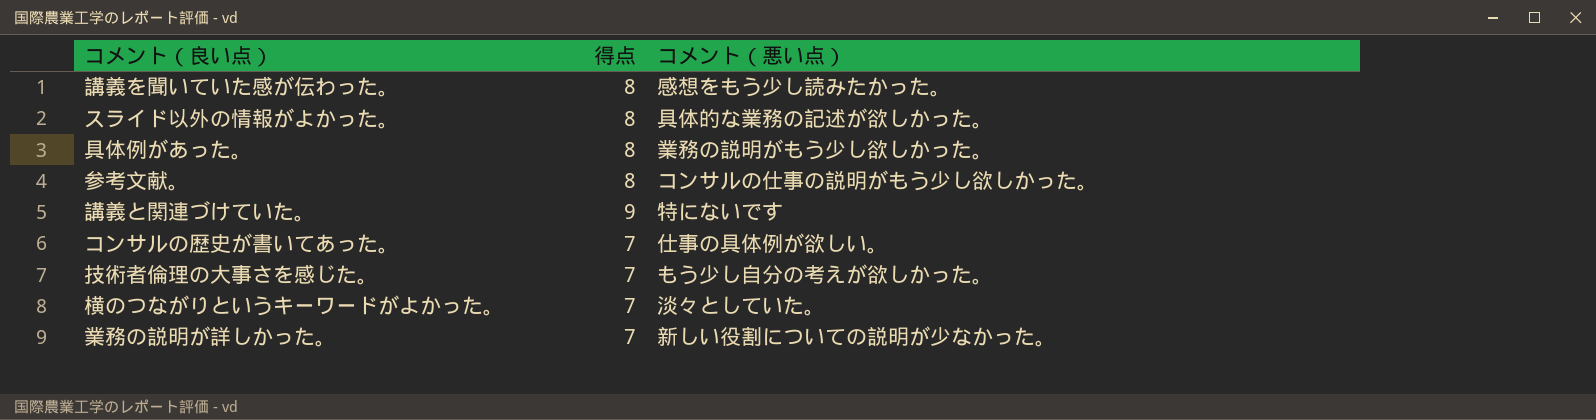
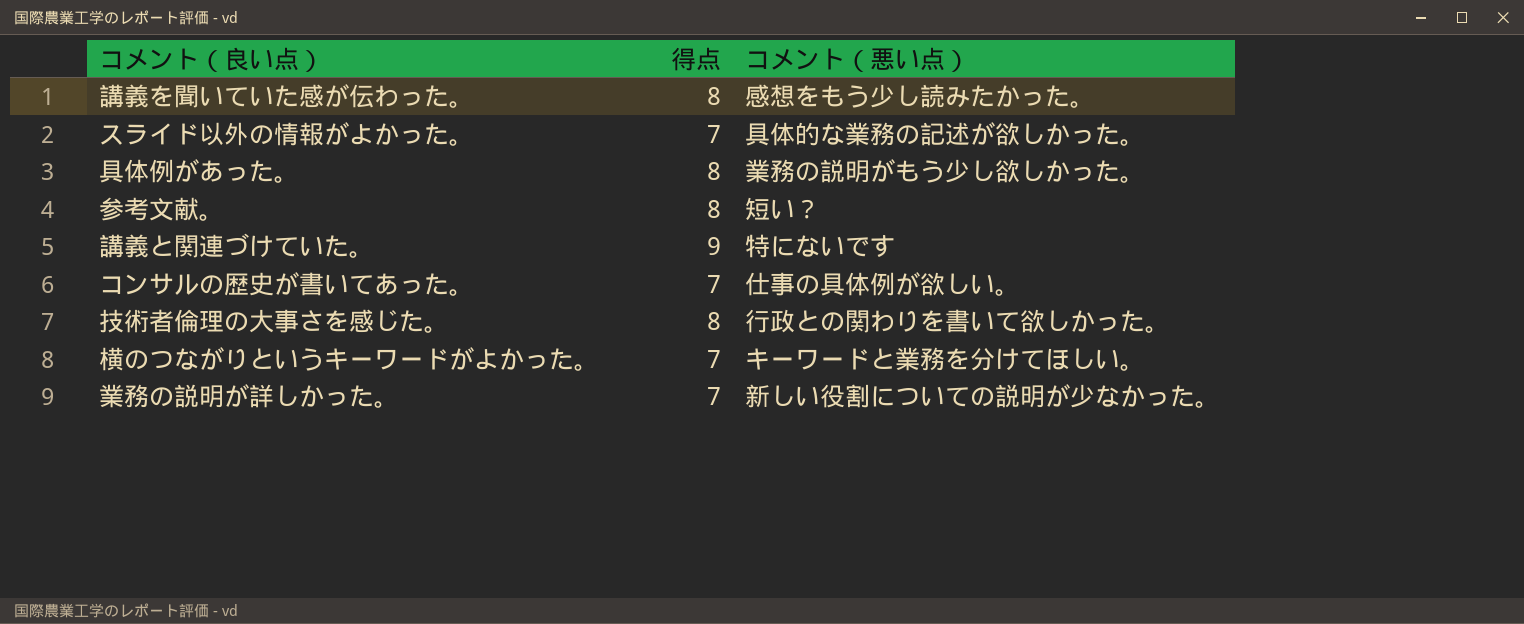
スライド以外の情報がよかった。 | 得点: 8 -> 7
参考文献。 | コメント（悪い点）: コンサルの仕事の説明がもう少し欲しかった。 -> 短い？
技術者倫理の大事さを感じた。 | 得点: 7 -> 8
技術者倫理の大事さを感じた。 | コメント（悪い点）: もう少し自分の考えが欲しかった。 -> 行政との関わりを書いて欲しかった。
横のつながりというキーワードがよかった。 | コメント（悪い点）: 淡々としていた。 -> キーワードと業務を分けてほしい。

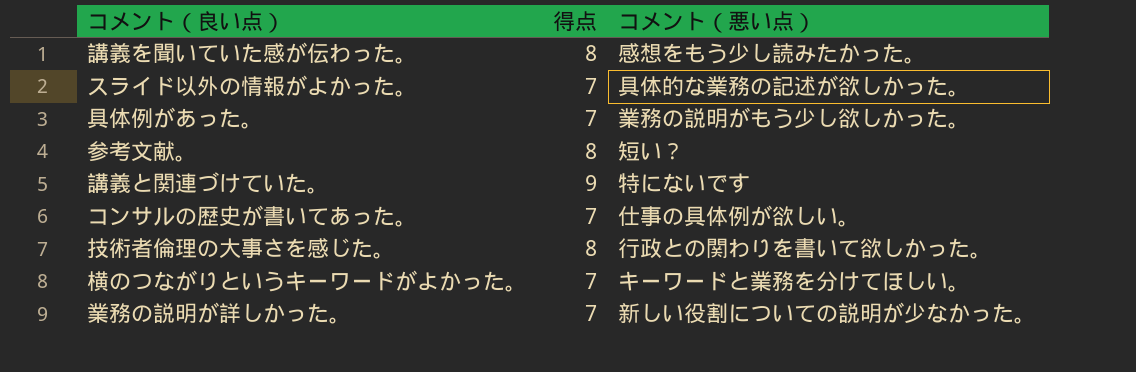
具体例があった。 | 得点: 8 -> 7

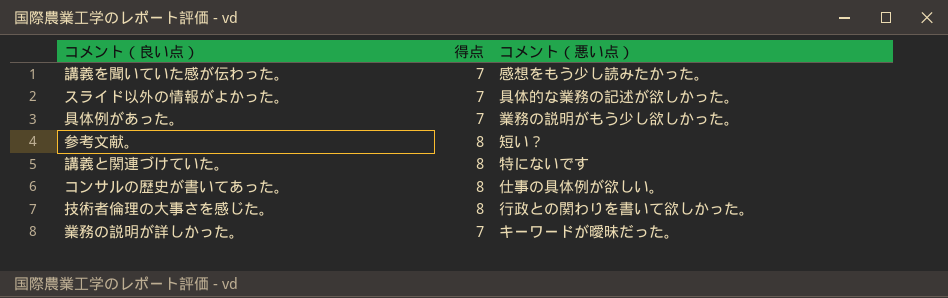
row 横のつながりというキーワードがよかった。: 7 | キーワードと業務を分けてほしい。 -> none
講義を聞いていた感が伝わった。 | 得点: 8 -> 7
講義と関連づけていた。 | 得点: 9 -> 8
コンサルの歴史が書いてあった。 | 得点: 7 -> 8
業務の説明が詳しかった。 | コメント（悪い点）: 新しい役割についての説明が少なかった。 -> キーワードが曖昧だった。

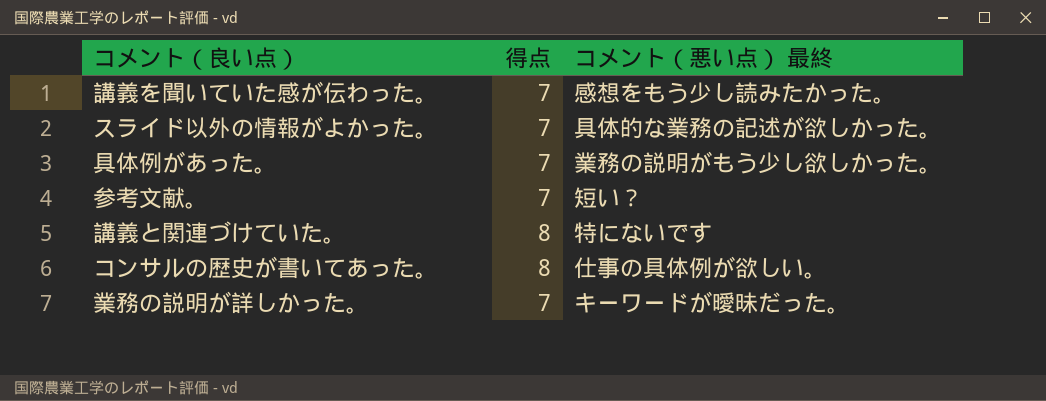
column name: コメント（悪い点） -> コメント（悪い点） 最終
row 技術者倫理の大事さを感じた。: 8 | 行政との関わりを書いて欲しかった。 -> none
参考文献。 | 得点: 8 -> 7

